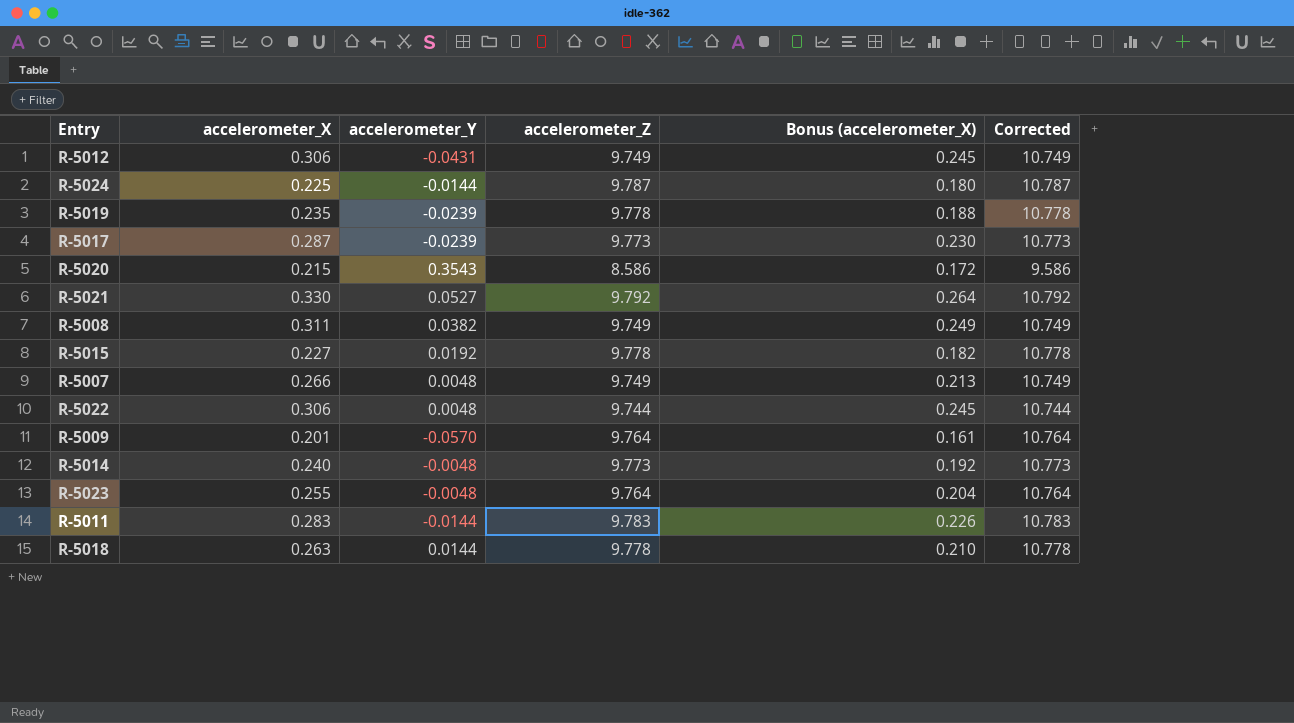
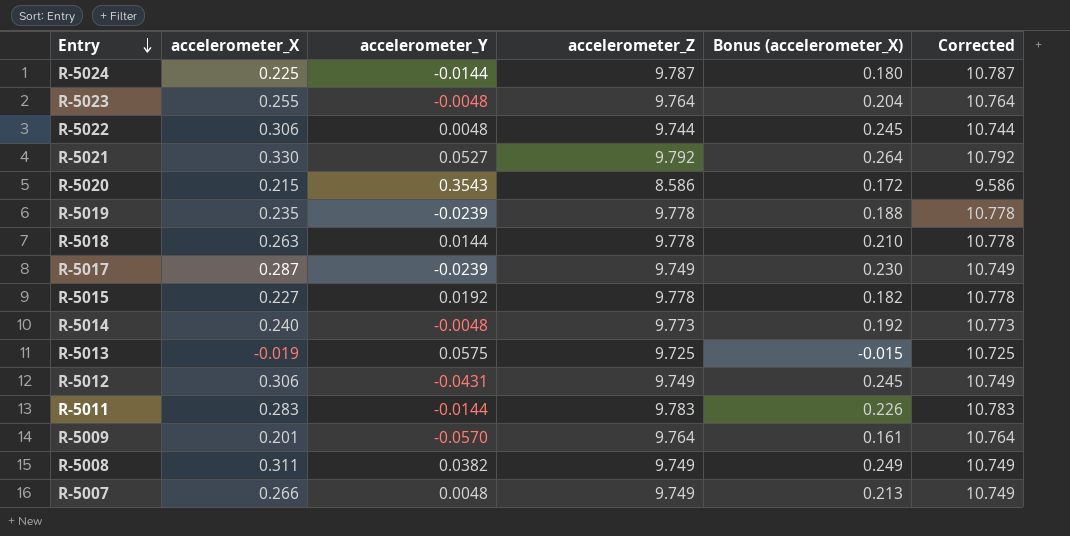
row order: none -> Entry descending
R-5017 | accelerometer_Z: 9.773 -> 9.749
R-5017 | Corrected: 10.773 -> 10.749
row R-5013: none -> -0.019 | 0.0575 | 9.725 | -0.015 | 10.725

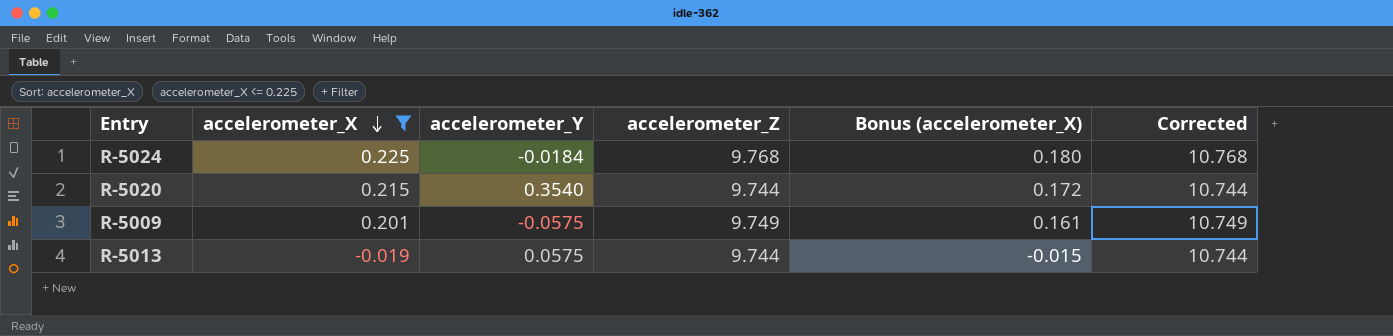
filter: none -> accelerometer_X <= 0.225
row order: Entry descending -> accelerometer_X descending
R-5024 | accelerometer_Y: -0.0144 -> -0.0184
R-5024 | accelerometer_Z: 9.787 -> 9.768
R-5024 | Corrected: 10.787 -> 10.768
R-5020 | accelerometer_Y: 0.3543 -> 0.3540
R-5020 | accelerometer_Z: 8.586 -> 9.744
R-5020 | Corrected: 9.586 -> 10.744
R-5009 | accelerometer_Y: -0.0570 -> -0.0575
R-5009 | accelerometer_Z: 9.764 -> 9.749
R-5009 | Corrected: 10.764 -> 10.749
R-5013 | accelerometer_Z: 9.725 -> 9.744
R-5013 | Corrected: 10.725 -> 10.744

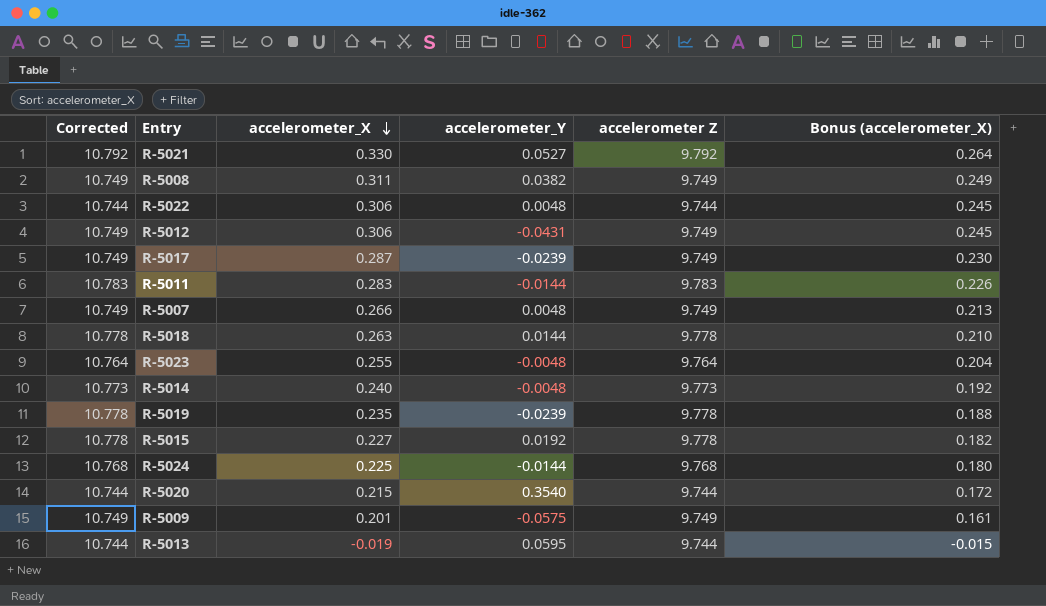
filter: accelerometer_X <= 0.225 -> none
column Corrected | position: 6 -> 1
column name: accelerometer_Z -> accelerometer Z
R-5024 | accelerometer_Y: -0.0184 -> -0.0144
R-5013 | accelerometer_Y: 0.0575 -> 0.0595

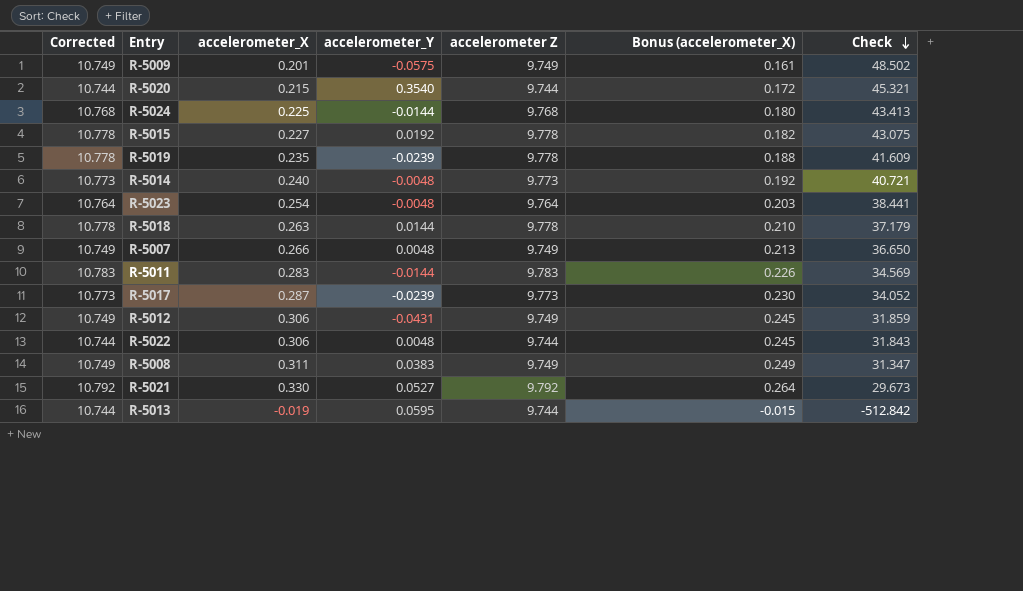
row order: accelerometer_X descending -> Check descending
column Check | formula: none -> [accelerometer Z] / [accelerometer_X]
R-5023 | accelerometer_X: 0.255 -> 0.254
R-5023 | Bonus (accelerometer_X): 0.204 -> 0.203
R-5017 | Corrected: 10.749 -> 10.773
R-5017 | accelerometer Z: 9.749 -> 9.773
R-5008 | accelerometer_Y: 0.0382 -> 0.0383

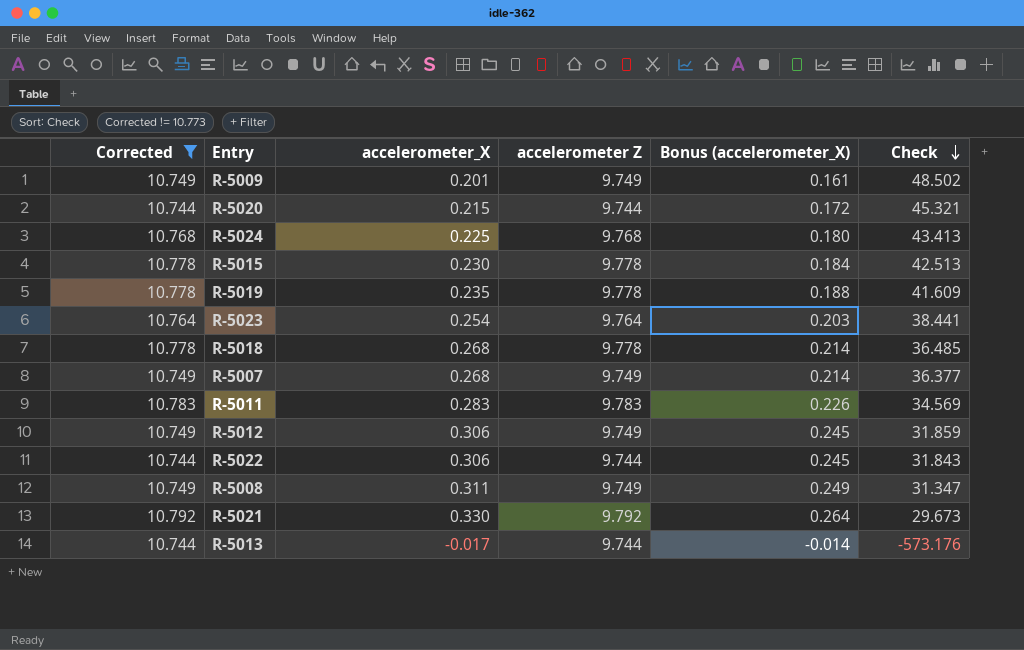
filter: none -> Corrected != 10.773
column accelerometer_Y | position: 4 -> none
R-5015 | accelerometer_X: 0.227 -> 0.230
R-5015 | Bonus (accelerometer_X): 0.182 -> 0.184
R-5015 | Check: 43.075 -> 42.513
R-5018 | accelerometer_X: 0.263 -> 0.268
R-5018 | Bonus (accelerometer_X): 0.210 -> 0.214
R-5018 | Check: 37.179 -> 36.485
R-5007 | accelerometer_X: 0.266 -> 0.268
R-5007 | Bonus (accelerometer_X): 0.213 -> 0.214
R-5007 | Check: 36.650 -> 36.377
R-5013 | accelerometer_X: -0.019 -> -0.017
R-5013 | Bonus (accelerometer_X): -0.015 -> -0.014
R-5013 | Check: -512.842 -> -573.176

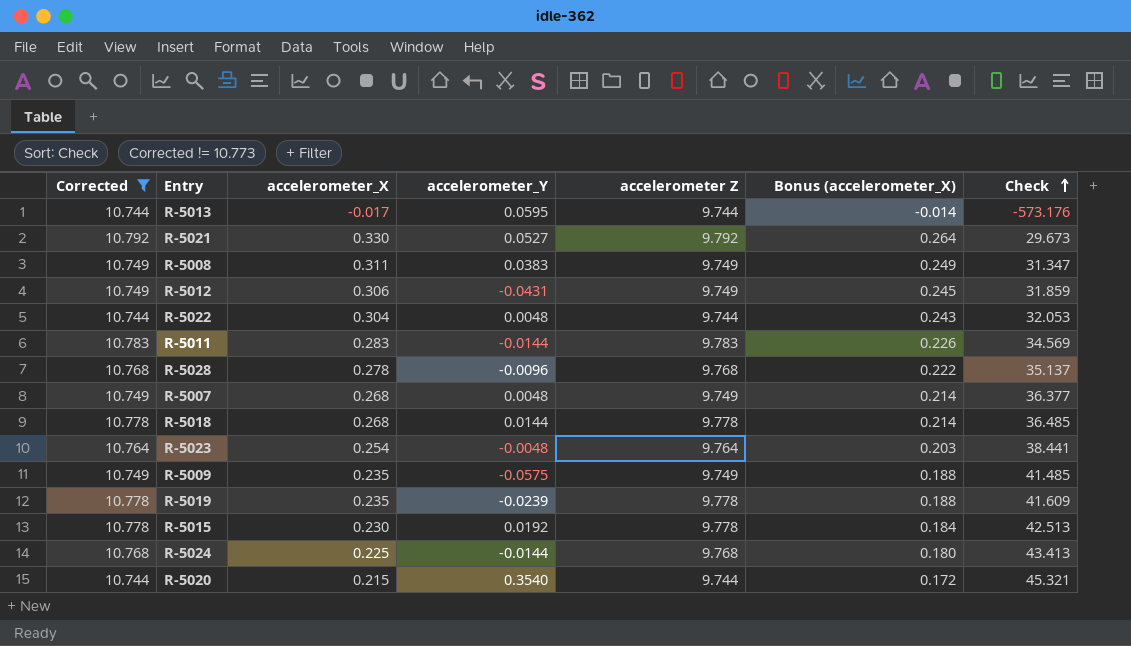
row order: Check descending -> Check ascending
column accelerometer_Y | position: none -> 4
R-5022 | accelerometer_X: 0.306 -> 0.304
R-5022 | Bonus (accelerometer_X): 0.245 -> 0.243
R-5022 | Check: 31.843 -> 32.053
row R-5028: none -> 10.768 | 0.278 | -0.0096 | 9.768 | 0.222 | 35.137
R-5009 | accelerometer_X: 0.201 -> 0.235
R-5009 | Bonus (accelerometer_X): 0.161 -> 0.188
R-5009 | Check: 48.502 -> 41.485

